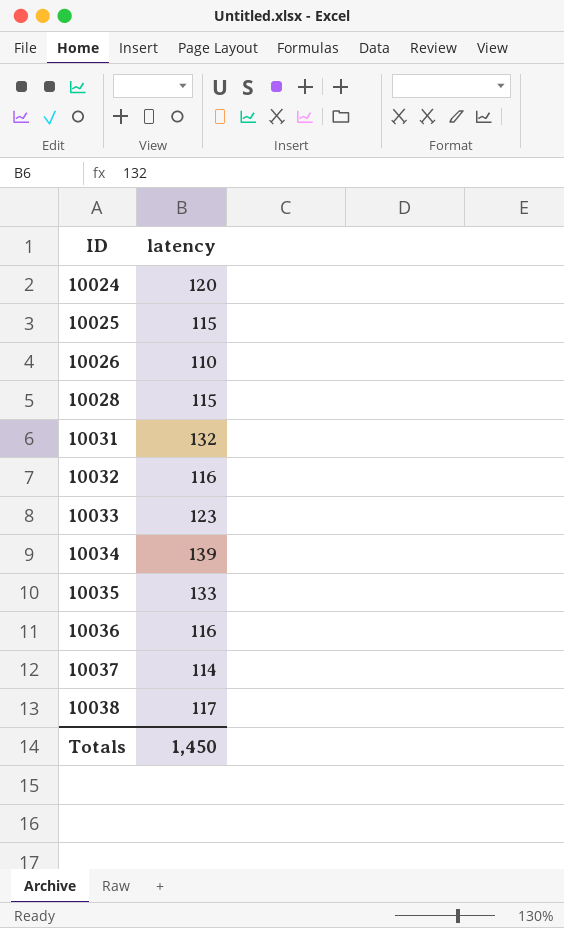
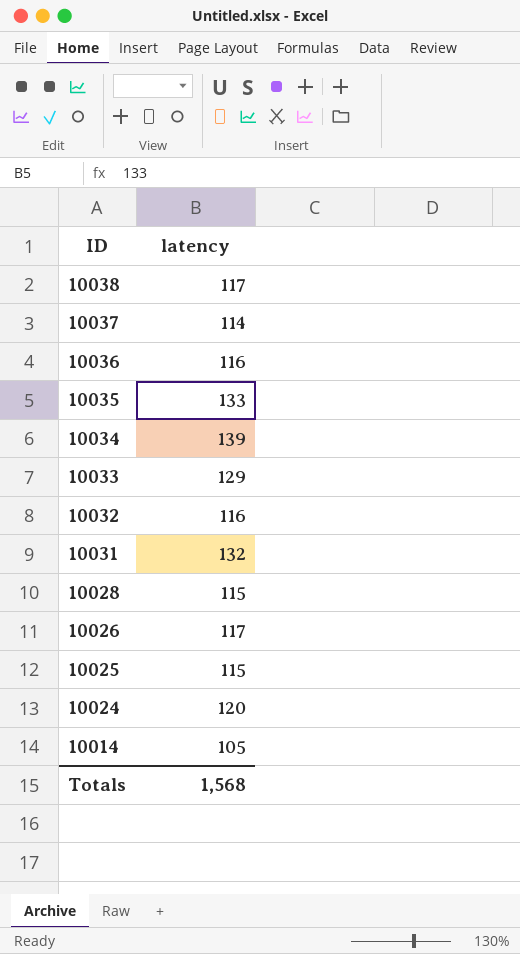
row order: ID ascending -> ID descending
10033 | latency: 123 -> 129
10026 | latency: 110 -> 117
row 10014: none -> 105
Totals | latency: 1,450 -> 1,568

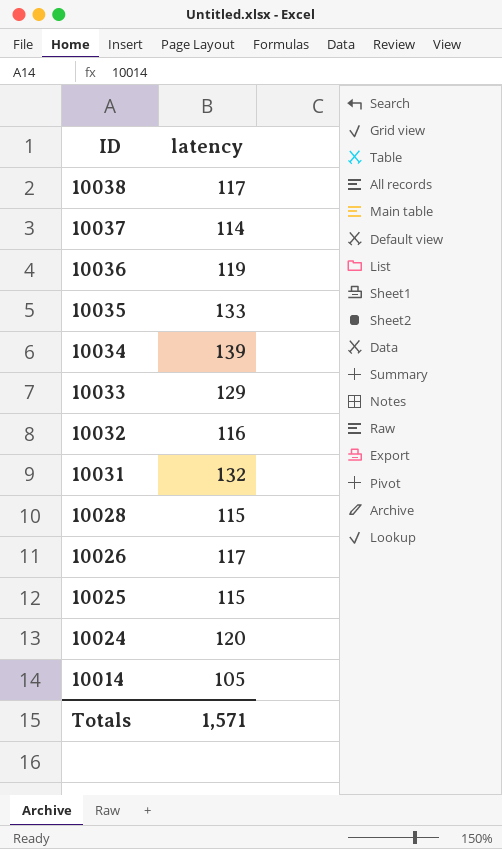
10036 | latency: 116 -> 119
Totals | latency: 1,568 -> 1,571

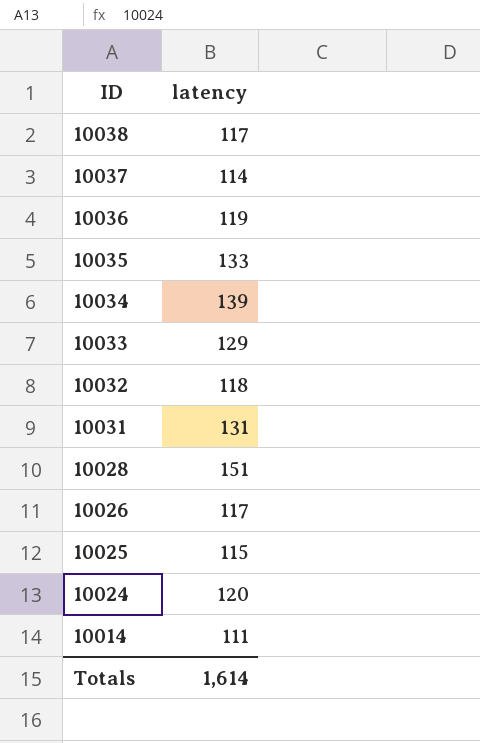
10032 | latency: 116 -> 118
10031 | latency: 132 -> 131
10028 | latency: 115 -> 151
10014 | latency: 105 -> 111
Totals | latency: 1,571 -> 1,614

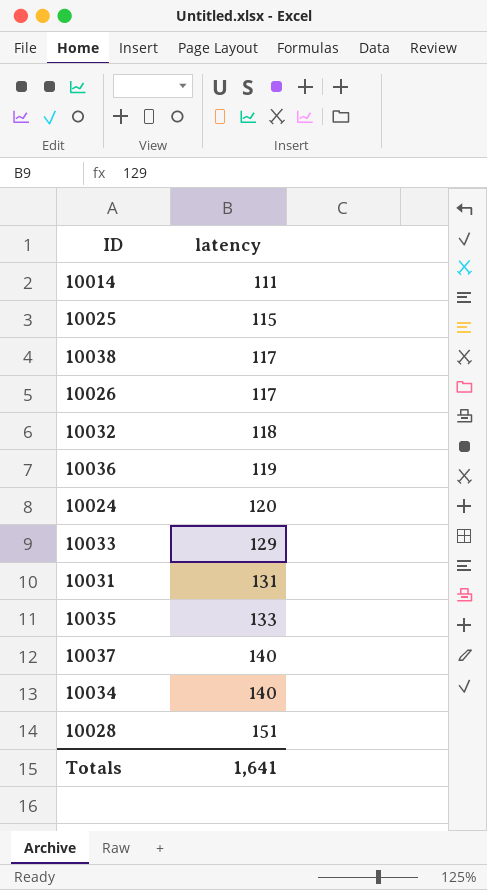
row order: ID descending -> latency ascending
10037 | latency: 114 -> 140
10034 | latency: 139 -> 140
Totals | latency: 1,614 -> 1,641

